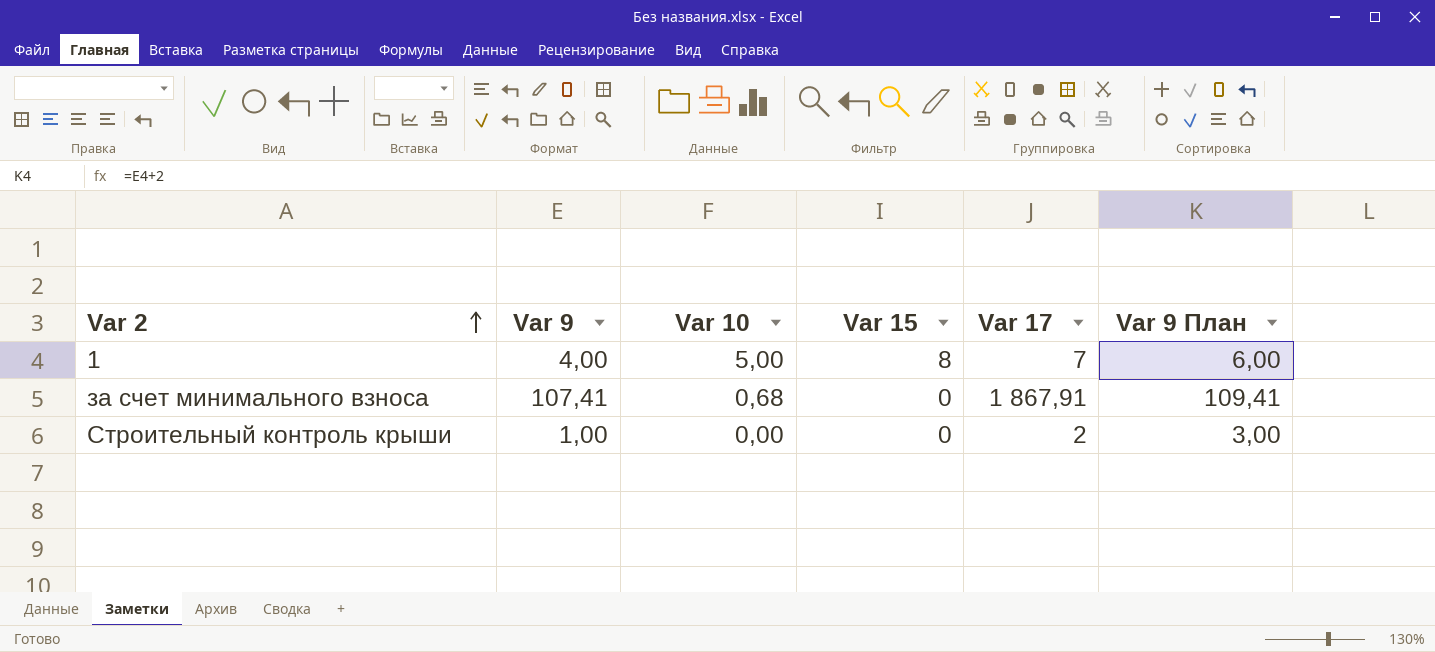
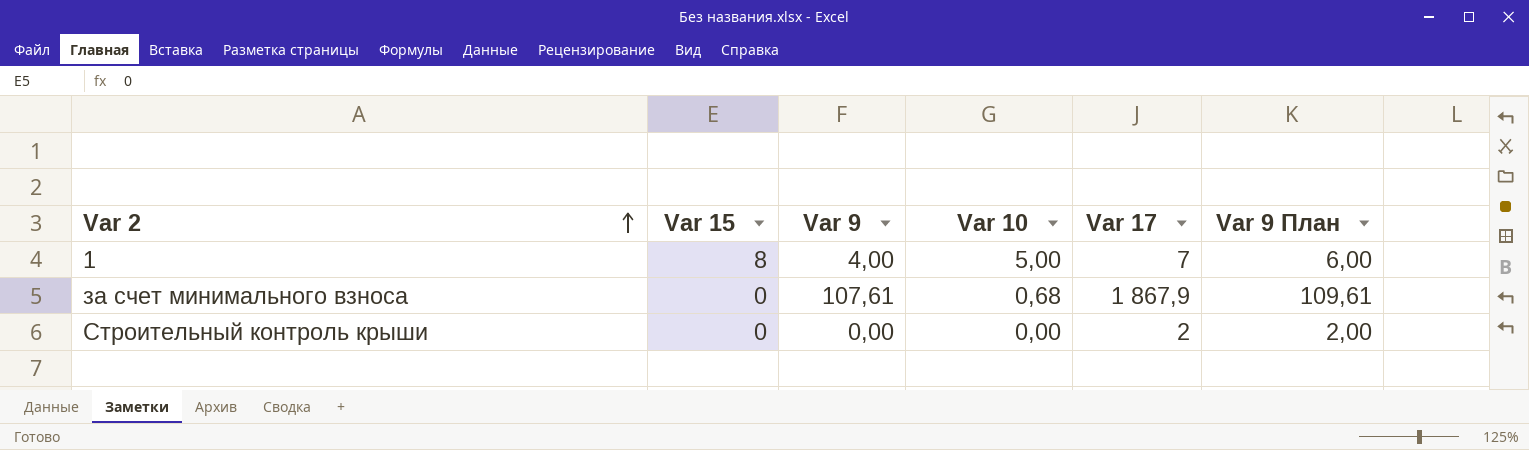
column Var 15 | position: 4 -> 2
за счет минимального взноса | Var 9: 107,41 -> 107,61
за счет минимального взноса | Var 17: 1 867,91 -> 1 867,9
за счет минимального взноса | Var 9 План: 109,41 -> 109,61
Строительный контроль крыши | Var 9: 1,00 -> 0,00
Строительный контроль крыши | Var 9 План: 3,00 -> 2,00

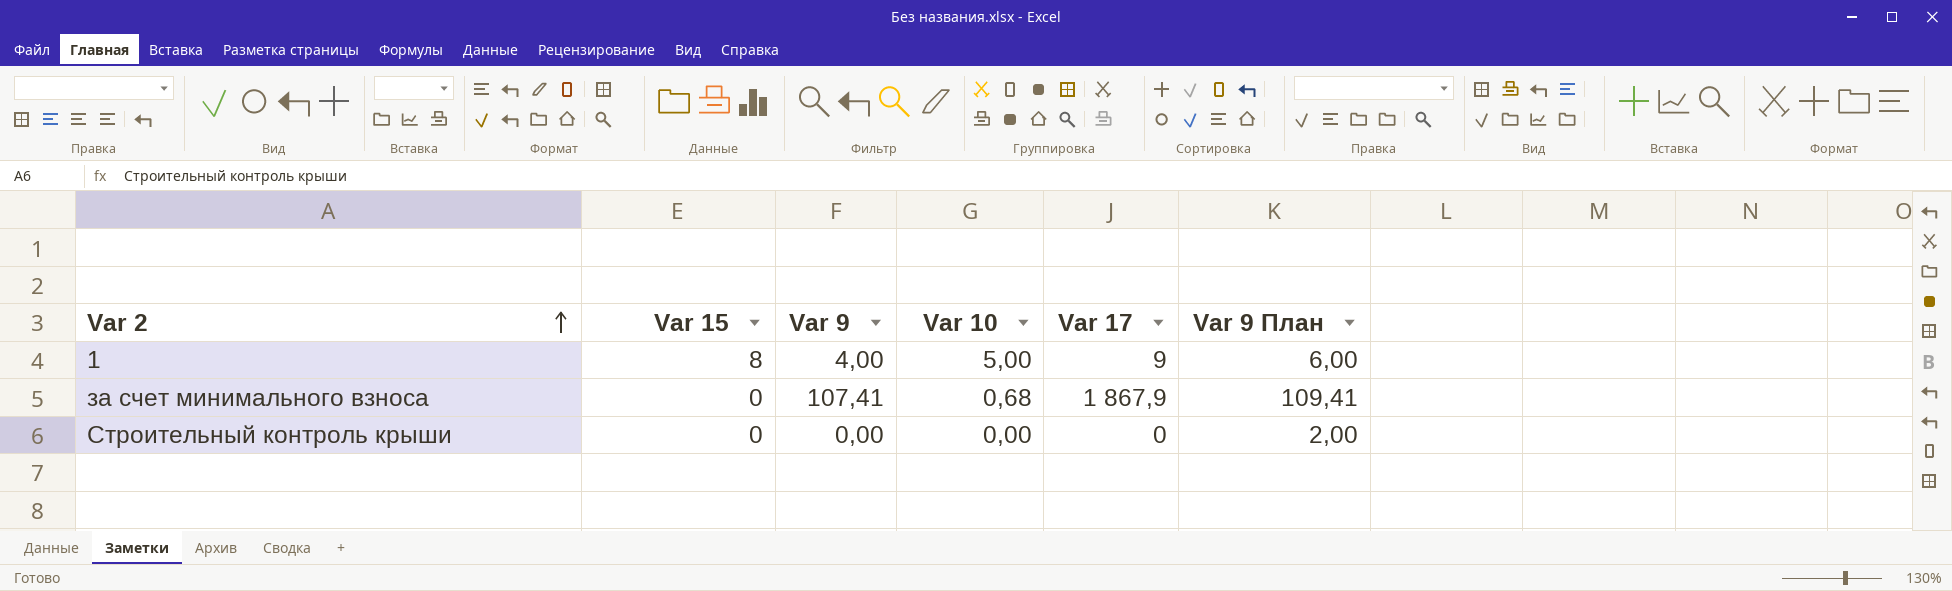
1 | Var 17: 7 -> 9
за счет минимального взноса | Var 9: 107,61 -> 107,41
за счет минимального взноса | Var 9 План: 109,61 -> 109,41
Строительный контроль крыши | Var 17: 2 -> 0

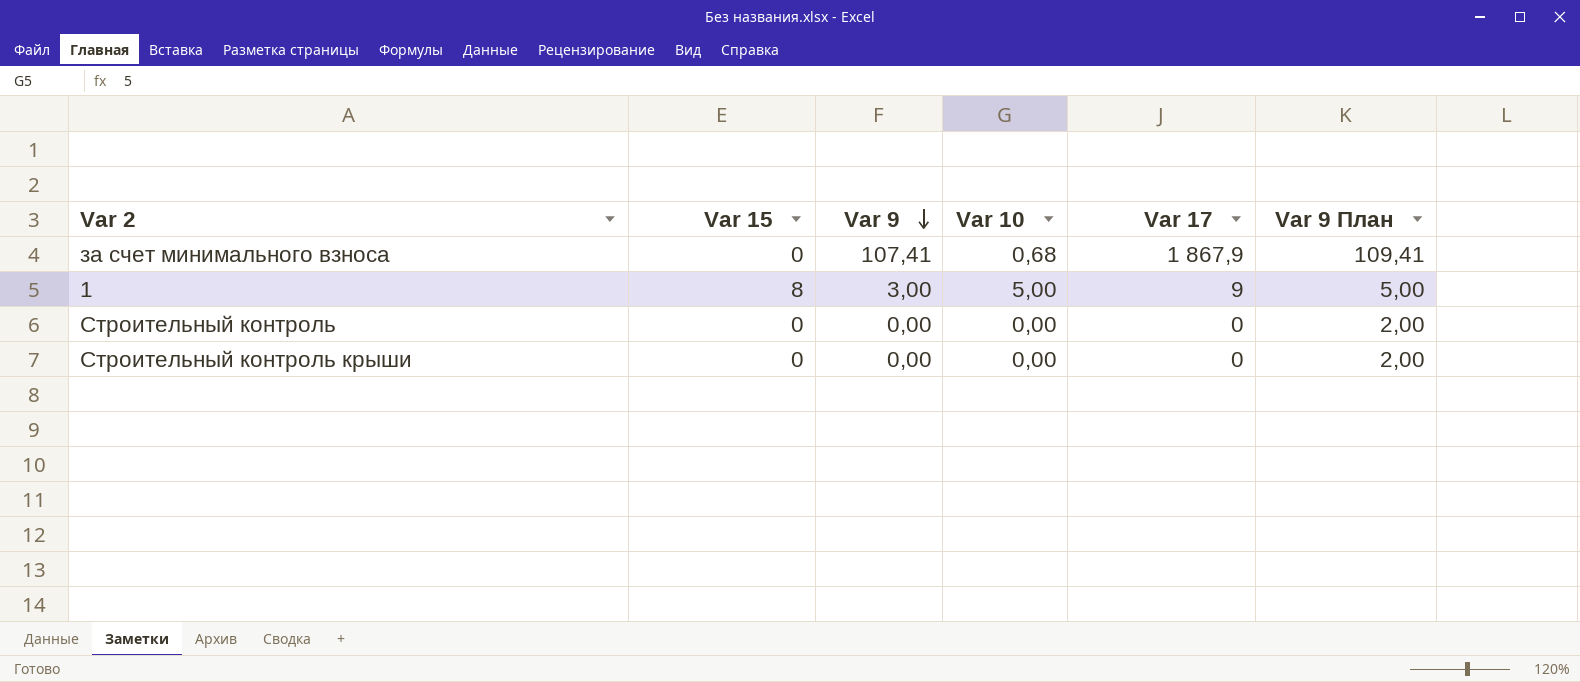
row order: Var 2 ascending -> Var 9 descending
1 | Var 9: 4,00 -> 3,00
1 | Var 9 План: 6,00 -> 5,00
row Строительный контроль: none -> 0 | 0,00 | 0,00 | 0 | 2,00

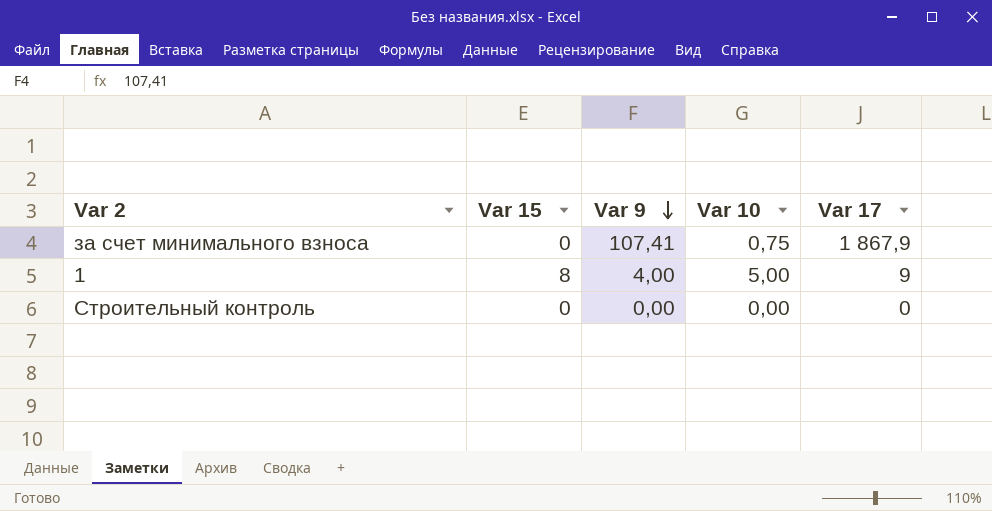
column Var 9 План | formula: [Var 9] + 2 -> none
row Строительный контроль крыши: 0 | 0,00 | 0,00 | 0 | 2,00 -> none
за счет минимального взноса | Var 10: 0,68 -> 0,75
1 | Var 9: 3,00 -> 4,00

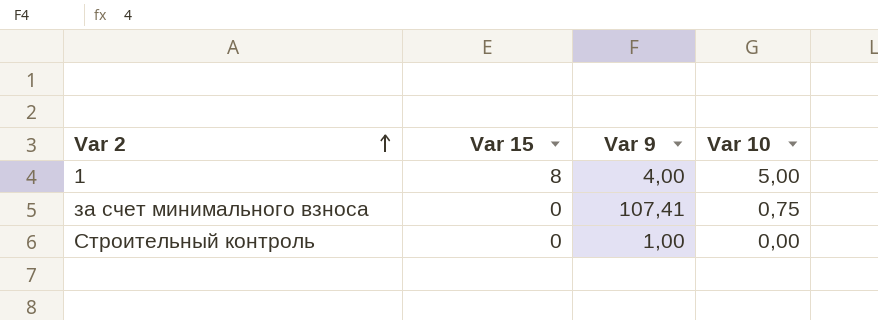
row order: Var 9 descending -> Var 2 ascending
column Var 17 | position: 5 -> none
Строительный контроль | Var 9: 0,00 -> 1,00

